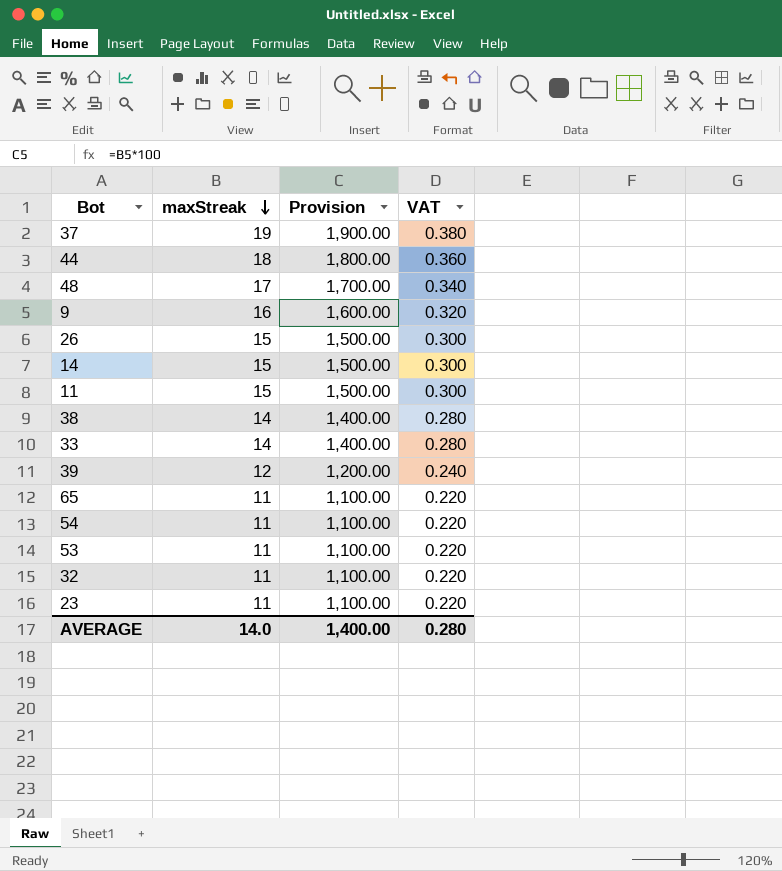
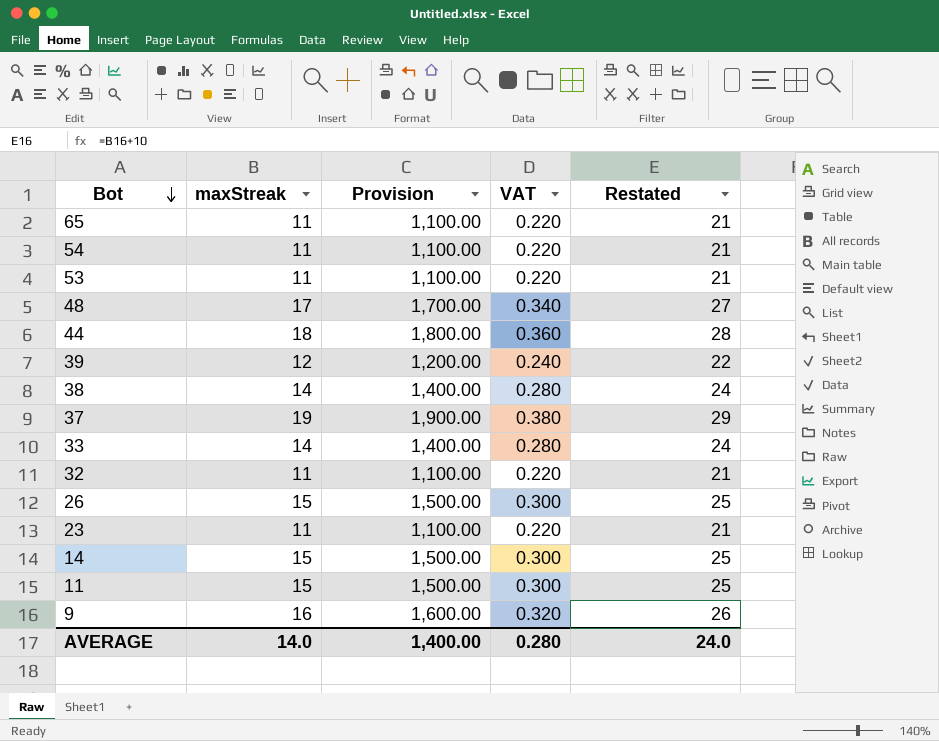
row order: maxStreak descending -> Bot descending
column Restated | formula: none -> [maxStreak] + 10

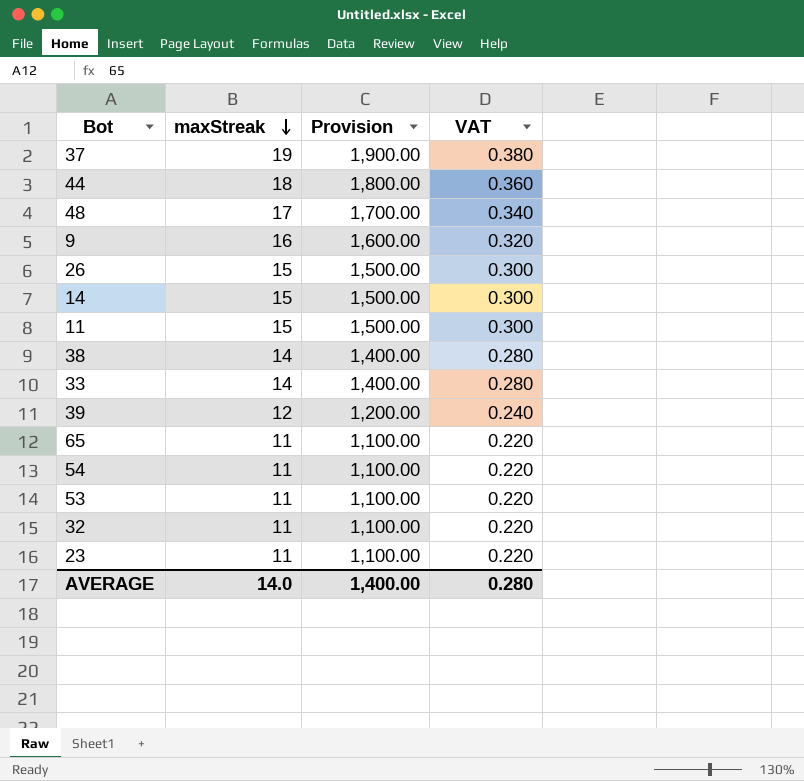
row order: Bot descending -> maxStreak descending
column Restated | formula: [maxStreak] + 10 -> none

